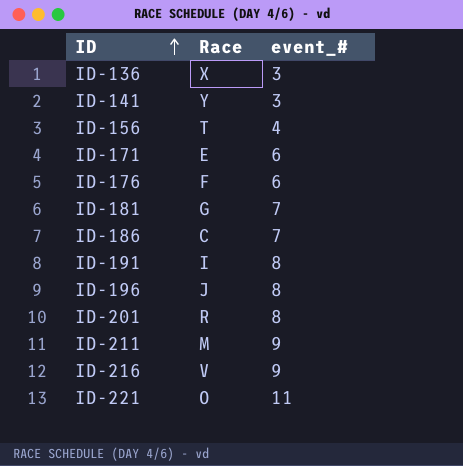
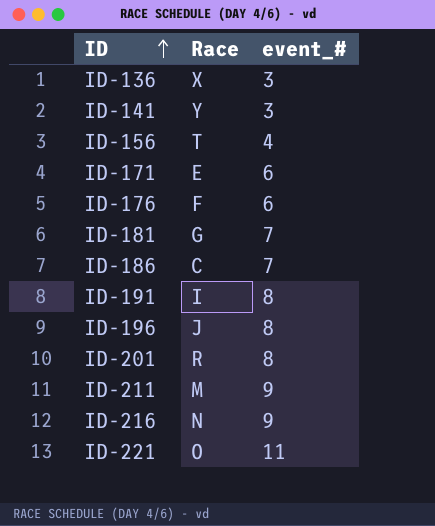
ID-216 | Race: V -> N

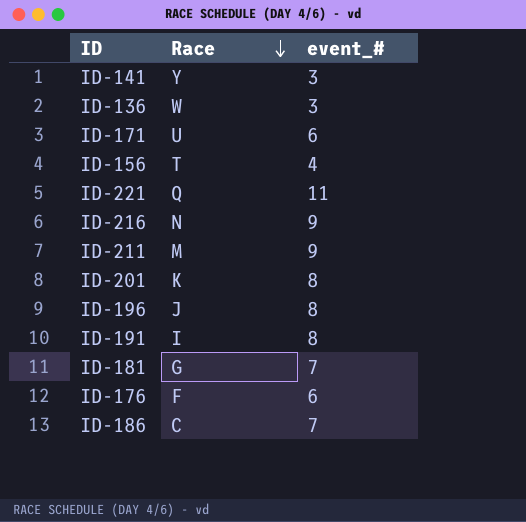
row order: ID ascending -> Race descending
ID-136 | Race: X -> W
ID-171 | Race: E -> U
ID-221 | Race: O -> Q
ID-201 | Race: R -> K

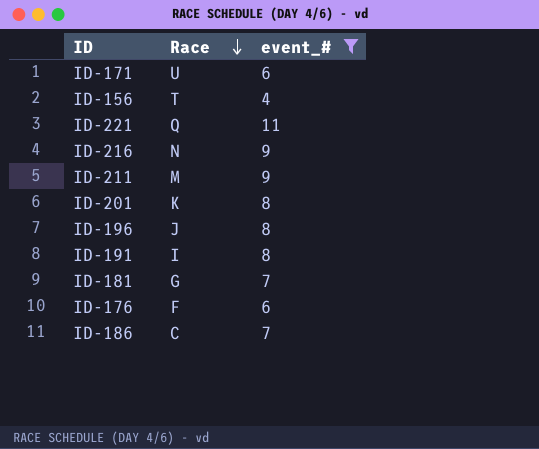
filter: none -> event_# != 3

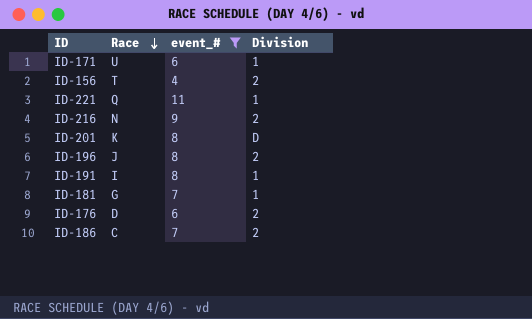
column Division | position: none -> 4
row ID-211: M | 9 -> none
ID-176 | Race: F -> D

